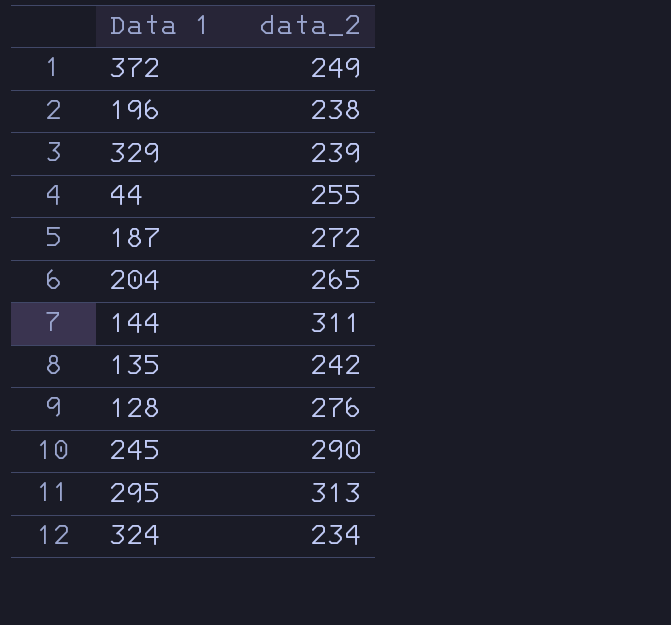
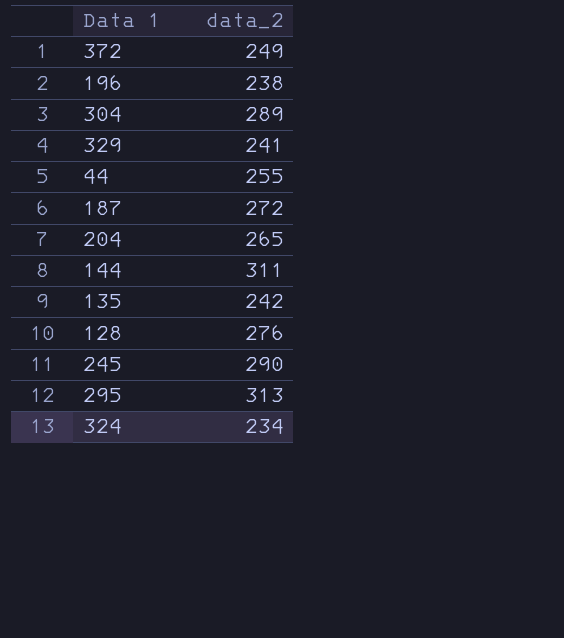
row 304: none -> 289
329 | data_2: 239 -> 241

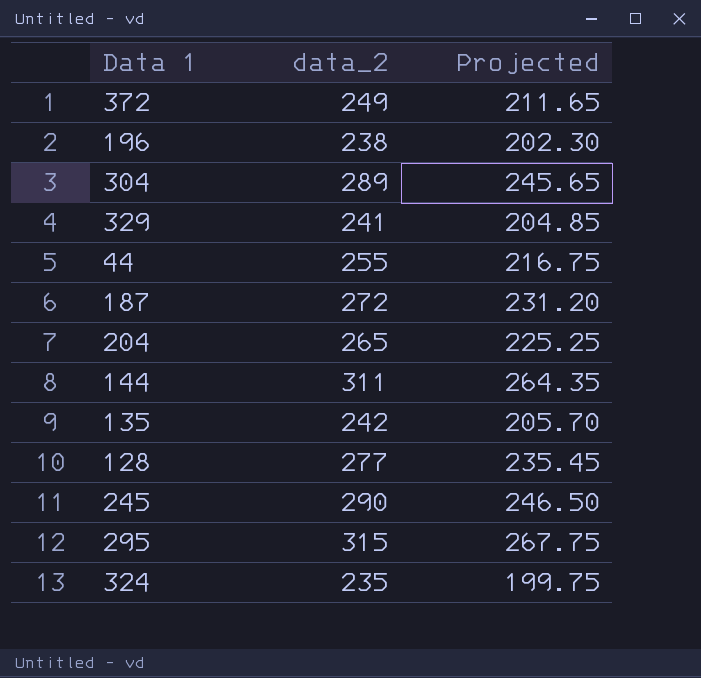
column Projected | formula: none -> [data_2] * 0.85
128 | data_2: 276 -> 277
295 | data_2: 313 -> 315
324 | data_2: 234 -> 235

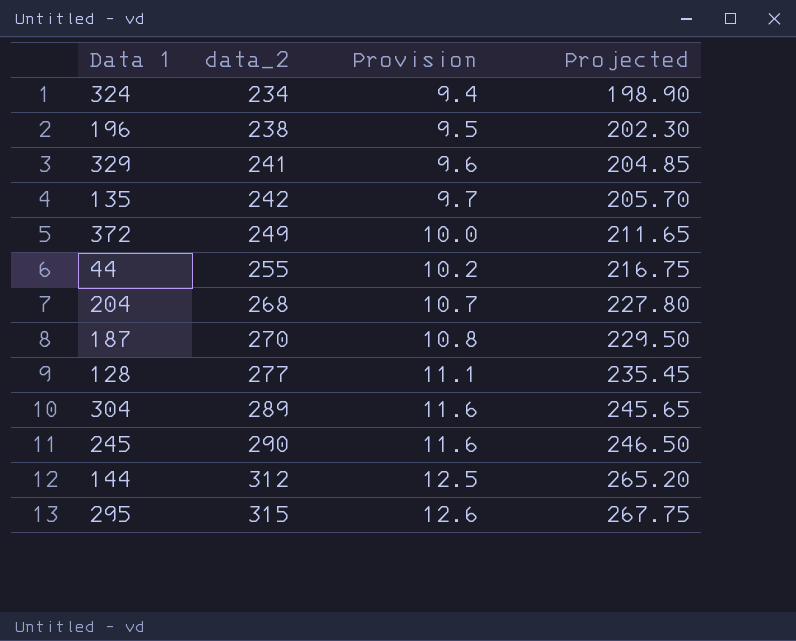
row order: none -> data_2 ascending
column Provision | formula: none -> [data_2] * 0.04
324 | data_2: 235 -> 234
324 | Projected: 199.75 -> 198.90
204 | data_2: 265 -> 268
204 | Projected: 225.25 -> 227.80
187 | data_2: 272 -> 270
187 | Projected: 231.20 -> 229.50
144 | data_2: 311 -> 312
144 | Projected: 264.35 -> 265.20

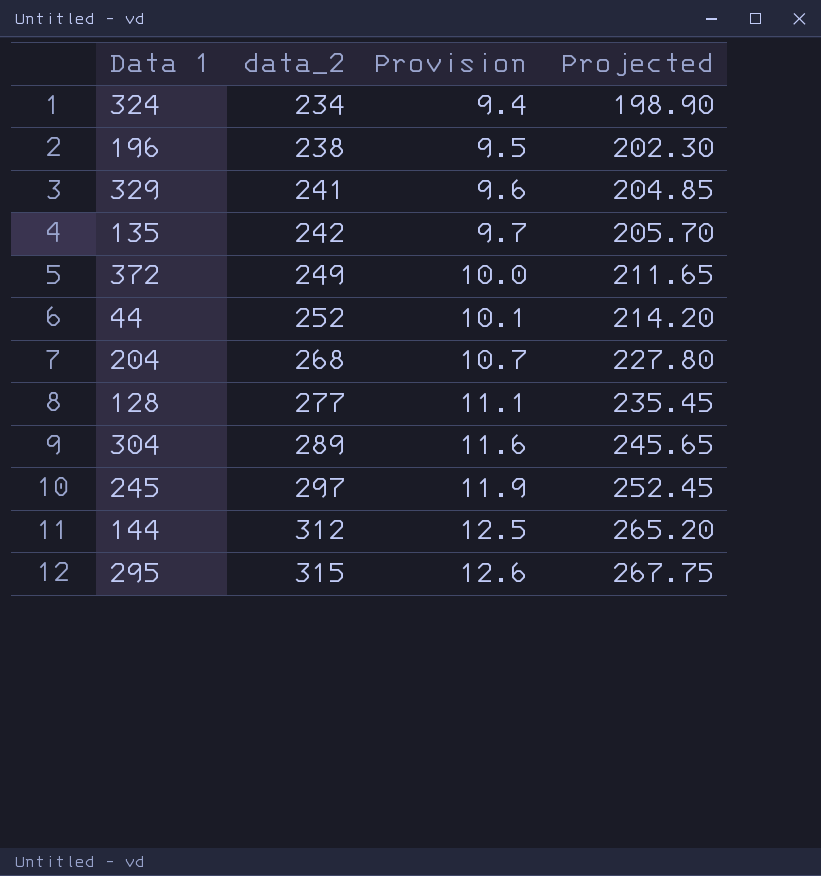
row 187: 270 | 10.8 | 229.50 -> none
44 | data_2: 255 -> 252
44 | Provision: 10.2 -> 10.1
44 | Projected: 216.75 -> 214.20
245 | data_2: 290 -> 297
245 | Provision: 11.6 -> 11.9
245 | Projected: 246.50 -> 252.45

